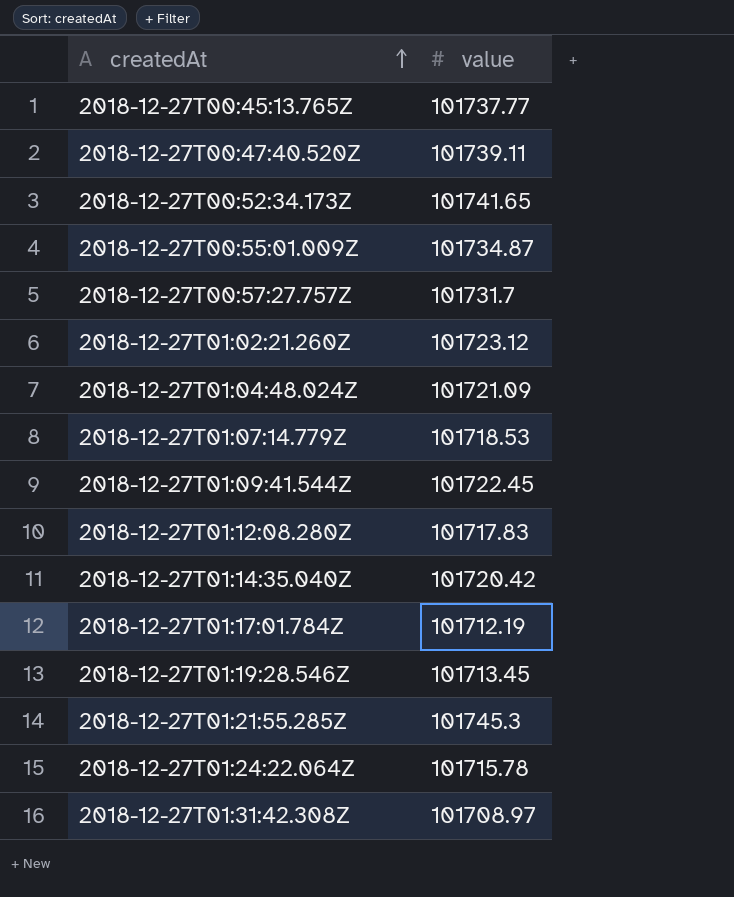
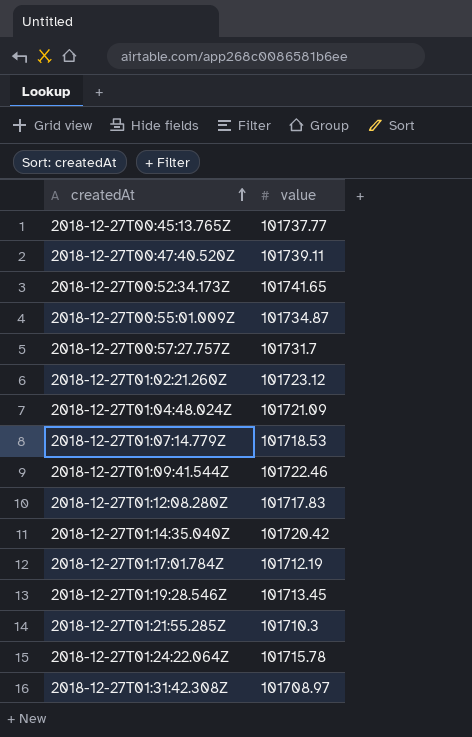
2018-12-27T01:09:41.544Z | value: 101722.45 -> 101722.46
2018-12-27T01:21:55.285Z | value: 101745.3 -> 101710.3

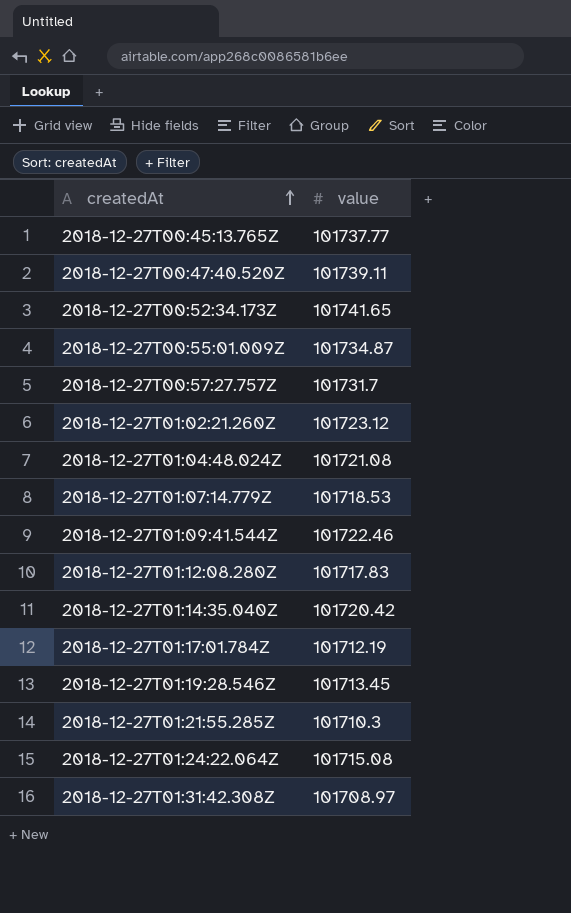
2018-12-27T01:04:48.024Z | value: 101721.09 -> 101721.08
2018-12-27T01:24:22.064Z | value: 101715.78 -> 101715.08

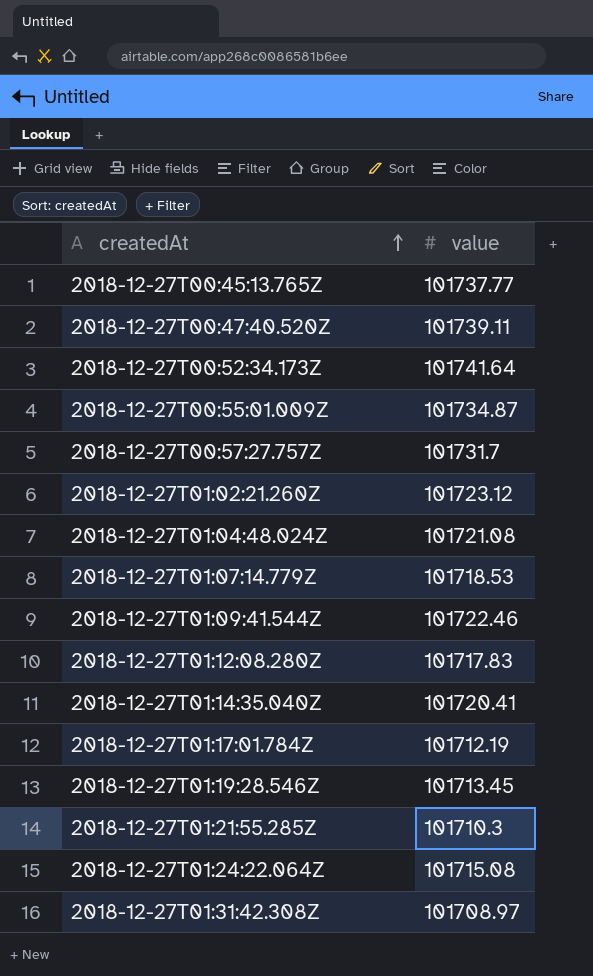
2018-12-27T00:52:34.173Z | value: 101741.65 -> 101741.64
2018-12-27T01:14:35.040Z | value: 101720.42 -> 101720.41

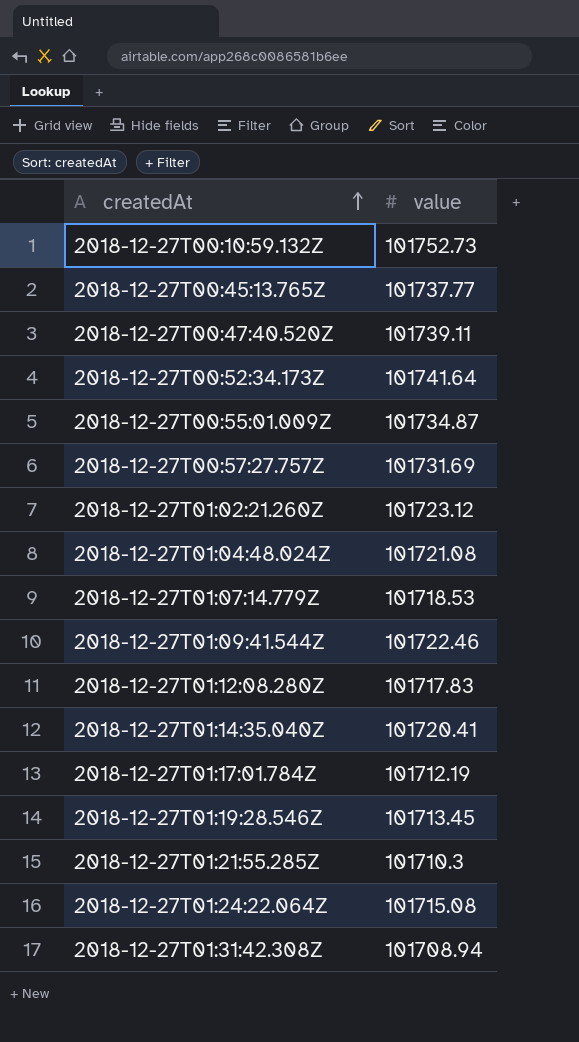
row 2018-12-27T00:10:59.132Z: none -> 101752.73
2018-12-27T00:57:27.757Z | value: 101731.7 -> 101731.69
2018-12-27T01:31:42.308Z | value: 101708.97 -> 101708.94

